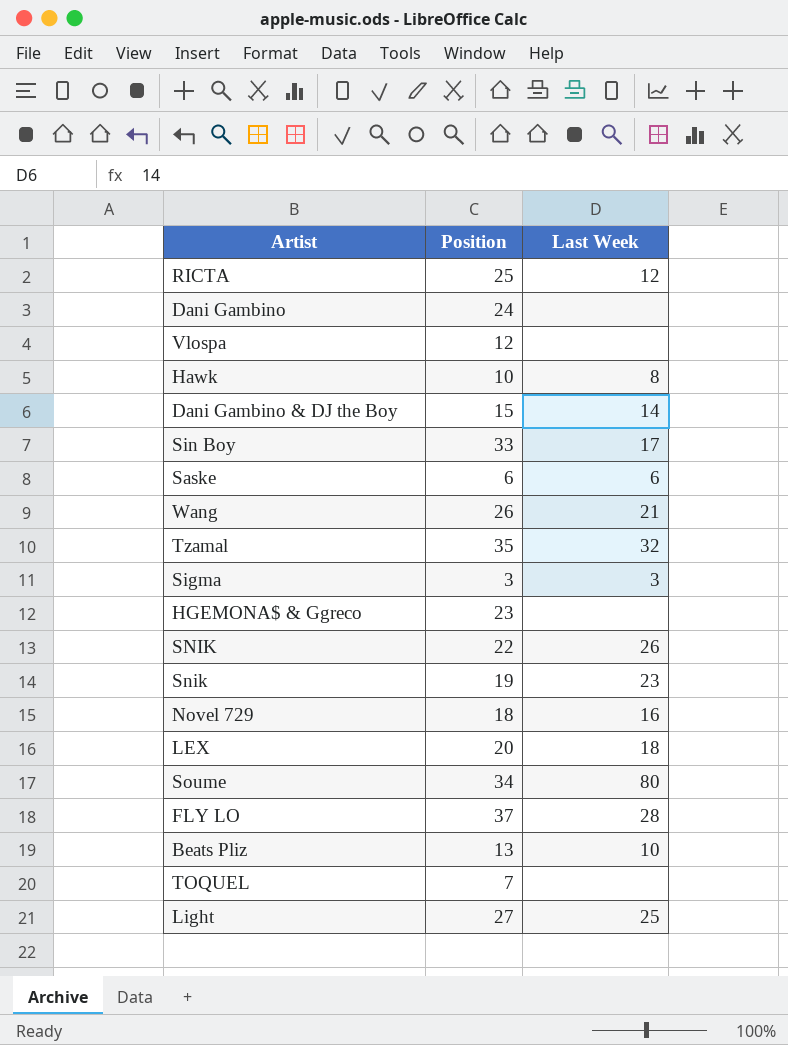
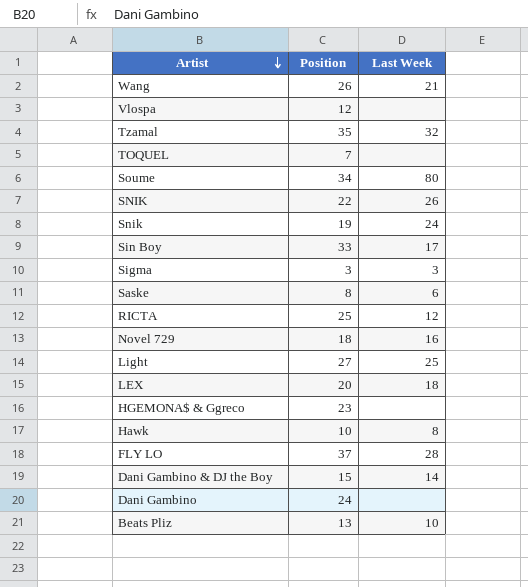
row order: none -> Artist descending
Snik | Last Week: 23 -> 24
Saske | Position: 6 -> 8

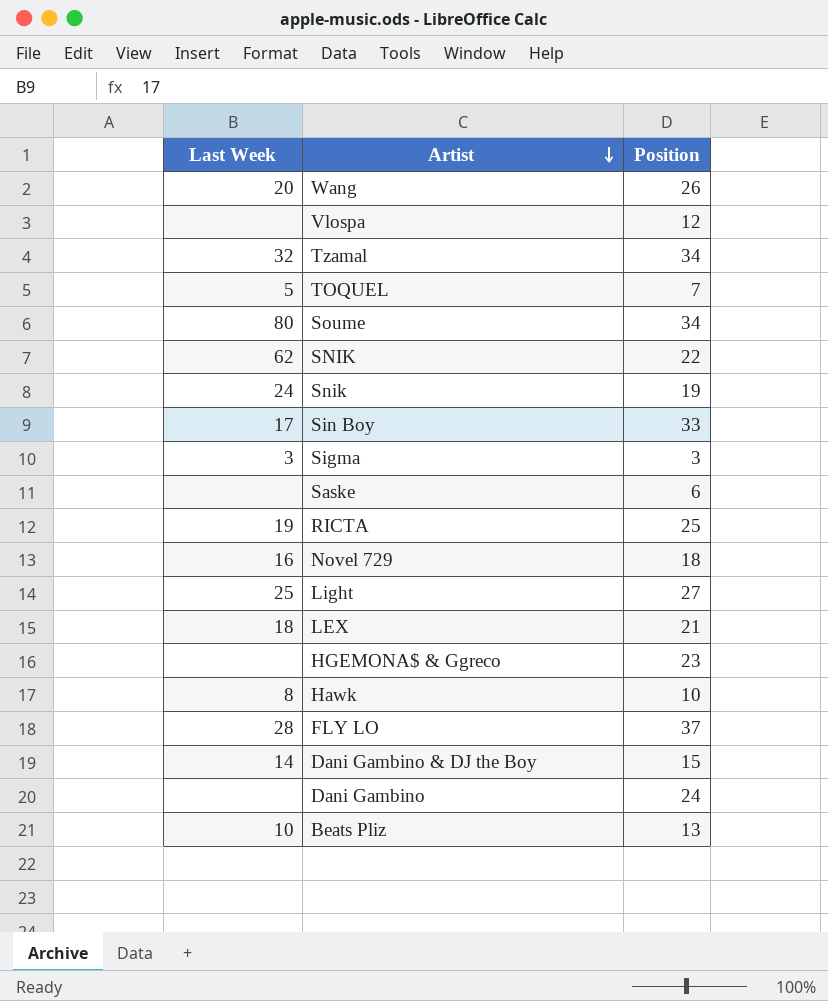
column Last Week | position: 3 -> 1
Wang | Last Week: 21 -> 20
Tzamal | Position: 35 -> 34
TOQUEL | Last Week: none -> 5
SNIK | Last Week: 26 -> 62
Saske | Last Week: 6 -> none
Saske | Position: 8 -> 6
RICTA | Last Week: 12 -> 19
LEX | Position: 20 -> 21

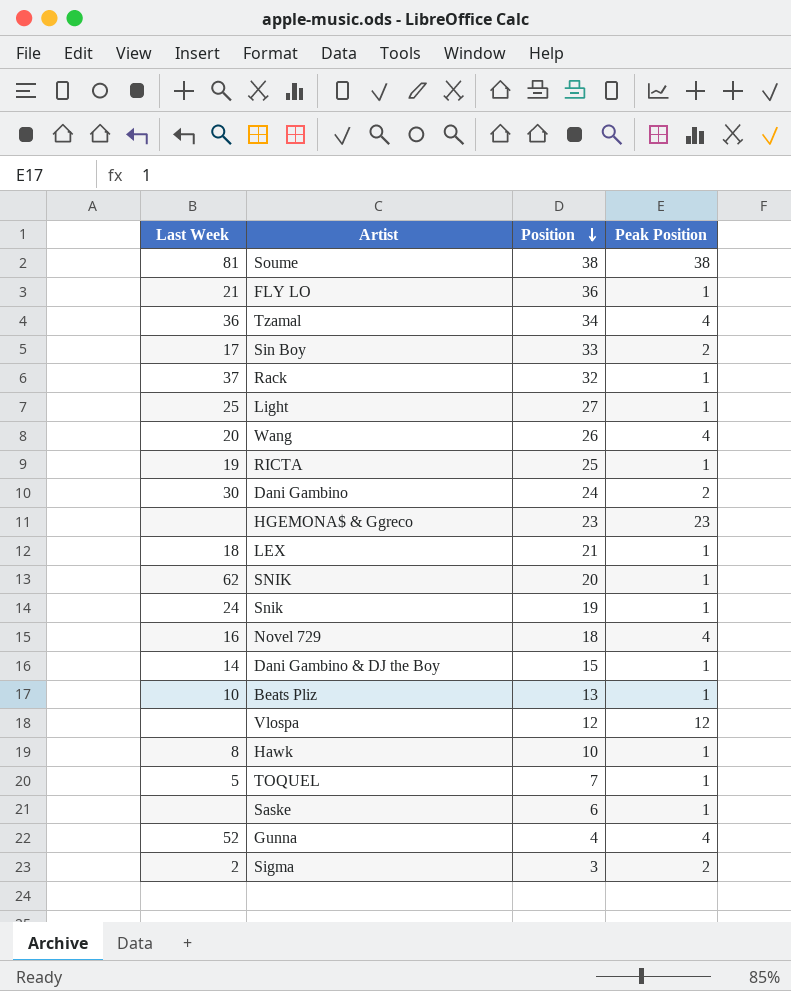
row order: Artist descending -> Position descending
column Peak Position | position: none -> 4
Soume | Last Week: 80 -> 81
Soume | Position: 34 -> 38
FLY LO | Last Week: 28 -> 21
FLY LO | Position: 37 -> 36
Tzamal | Last Week: 32 -> 36
row Rack: none -> 37 | 32 | 1
Dani Gambino | Last Week: none -> 30
SNIK | Position: 22 -> 20
row Gunna: none -> 52 | 4 | 4
Sigma | Last Week: 3 -> 2

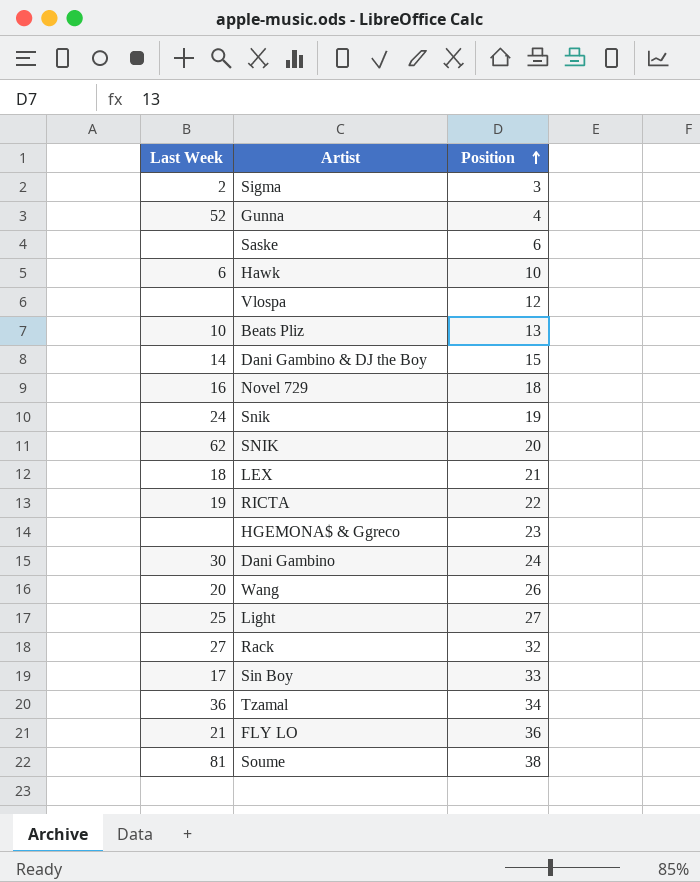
row order: Position descending -> Position ascending
column Peak Position | position: 4 -> none
row TOQUEL: 5 | 7 | 1 -> none
Hawk | Last Week: 8 -> 6
RICTA | Position: 25 -> 22
Rack | Last Week: 37 -> 27

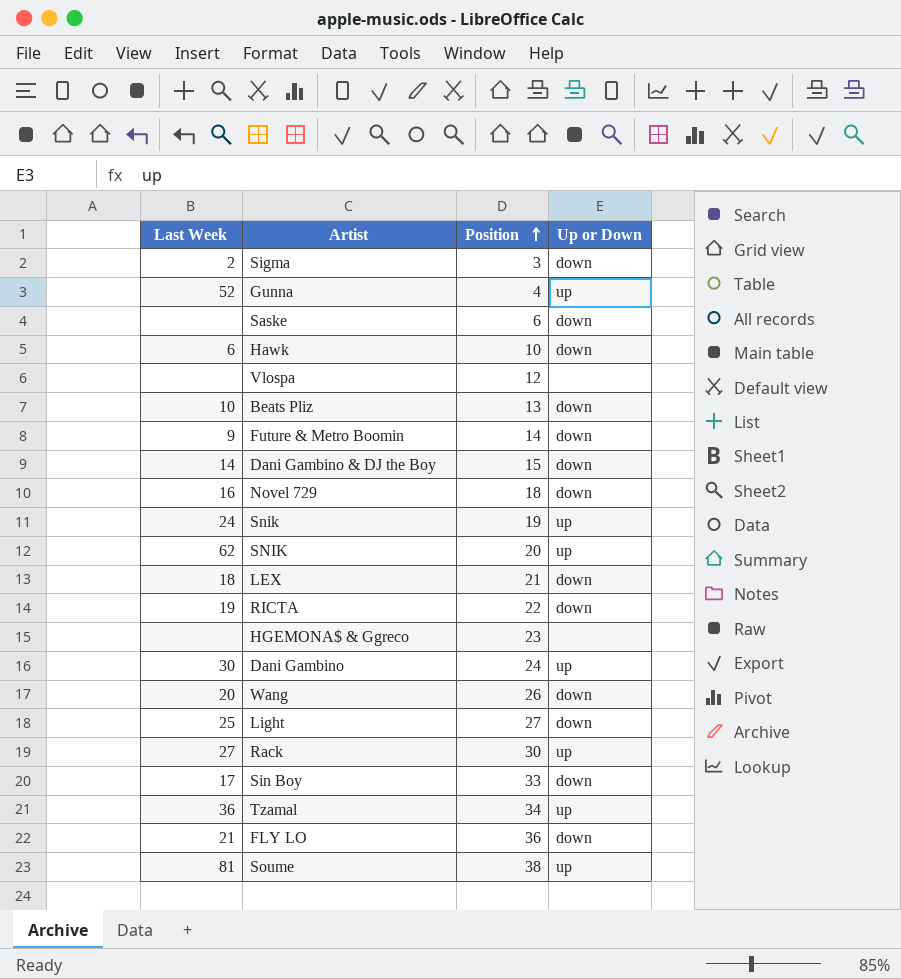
column Up or Down | position: none -> 4
row Future & Metro Boomin: none -> 9 | 14 | down
Rack | Position: 32 -> 30

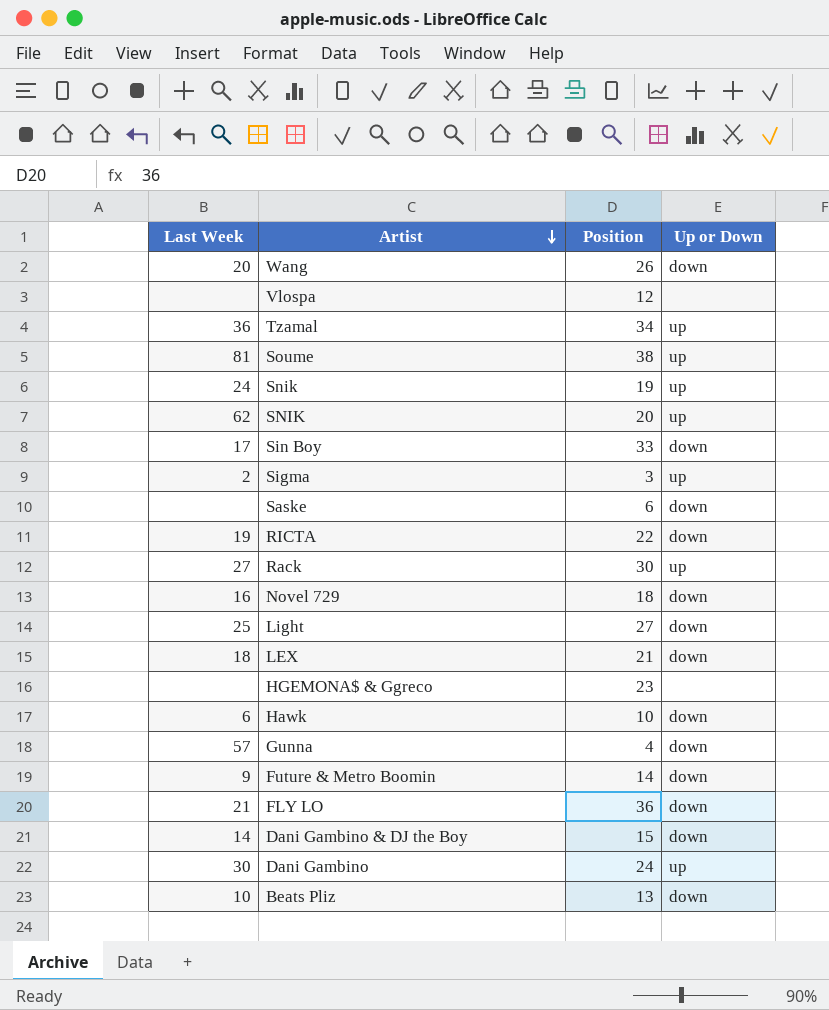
row order: Position ascending -> Artist descending
Sigma | Up or Down: down -> up
Gunna | Last Week: 52 -> 57
Gunna | Up or Down: up -> down

